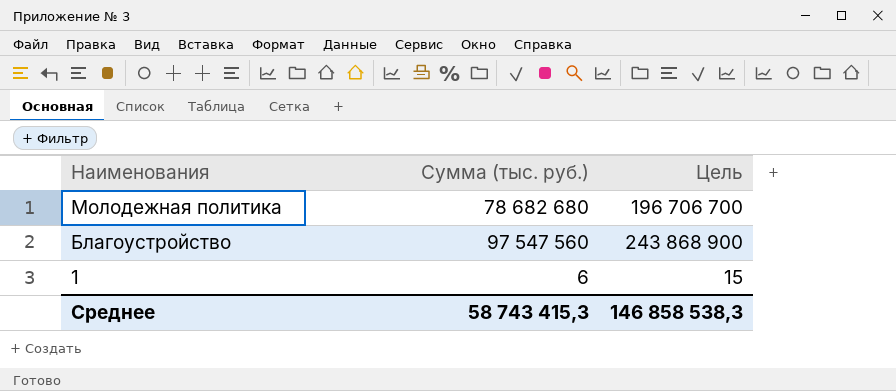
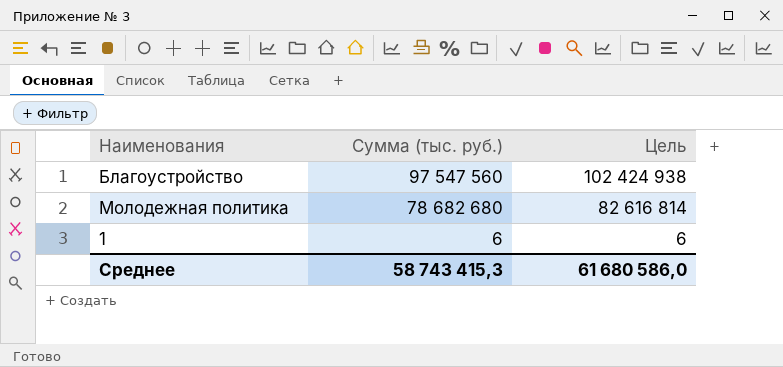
row order: Наименования descending -> Сумма (тыс. руб.) descending
column Цель | formula: [Сумма (тыс. руб.)] * 2,5 -> [Сумма (тыс. руб.)] * 1,05
Среднее | Цель: 146 858 538,3 -> 61 680 586,0

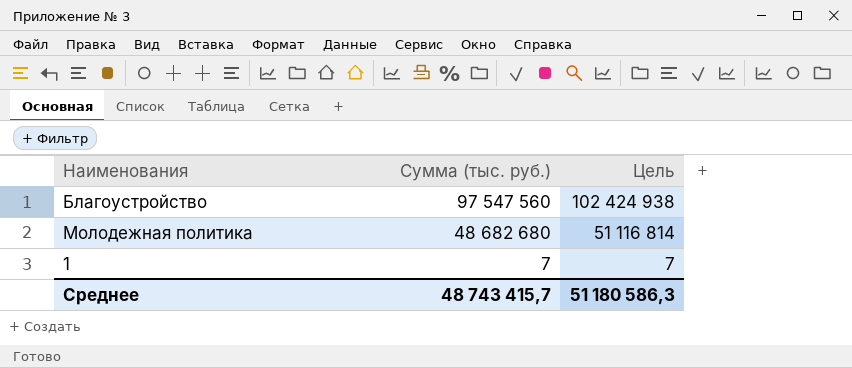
Молодежная политика | Сумма (тыс. руб.): 78 682 680 -> 48 682 680
Молодежная политика | Цель: 82 616 814 -> 51 116 814
1 | Сумма (тыс. руб.): 6 -> 7
1 | Цель: 6 -> 7
Среднее | Сумма (тыс. руб.): 58 743 415,3 -> 48 743 415,7
Среднее | Цель: 61 680 586,0 -> 51 180 586,3

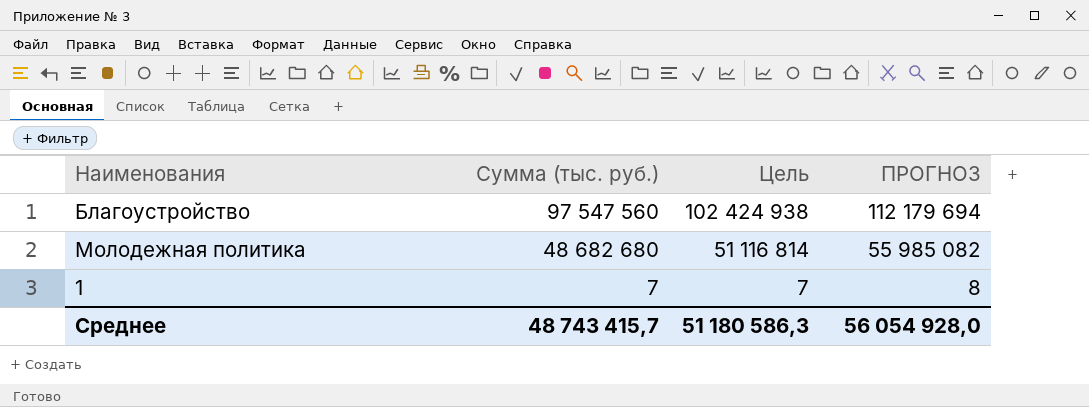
column ПРОГНОЗ | formula: none -> [Сумма (тыс. руб.)] * 1,15

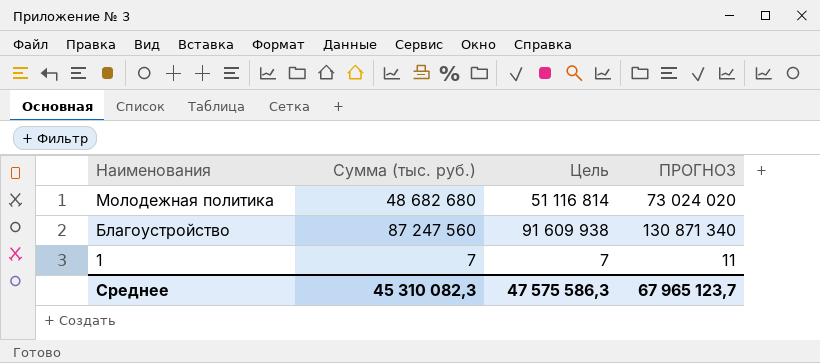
row order: Сумма (тыс. руб.) descending -> Наименования descending
column ПРОГНОЗ | formula: [Сумма (тыс. руб.)] * 1,15 -> [Сумма (тыс. руб.)] * 1,5
Благоустройство | Сумма (тыс. руб.): 97 547 560 -> 87 247 560
Благоустройство | Цель: 102 424 938 -> 91 609 938
Среднее | Сумма (тыс. руб.): 48 743 415,7 -> 45 310 082,3
Среднее | Цель: 51 180 586,3 -> 47 575 586,3
Среднее | ПРОГНОЗ: 56 054 928,0 -> 67 965 123,7

